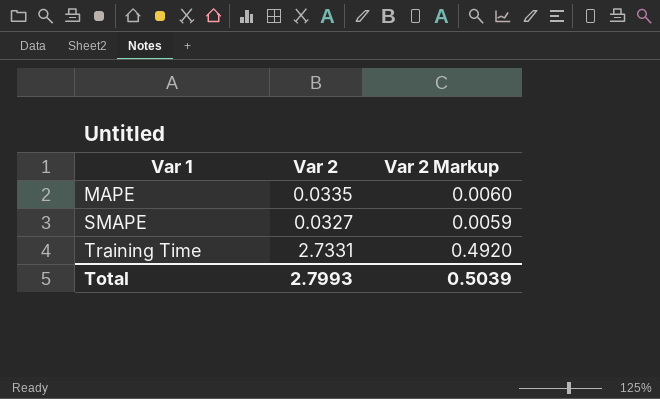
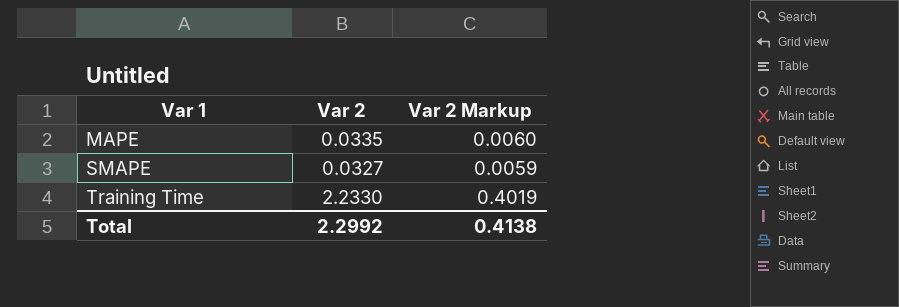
Training Time | Var 2: 2.7331 -> 2.2330
Training Time | Var 2 Markup: 0.4920 -> 0.4019
Total | Var 2: 2.7993 -> 2.2992
Total | Var 2 Markup: 0.5039 -> 0.4138

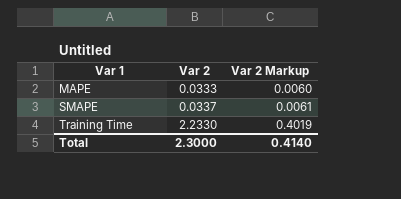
MAPE | Var 2: 0.0335 -> 0.0333
SMAPE | Var 2: 0.0327 -> 0.0337
SMAPE | Var 2 Markup: 0.0059 -> 0.0061
Total | Var 2: 2.2992 -> 2.3000
Total | Var 2 Markup: 0.4138 -> 0.4140

